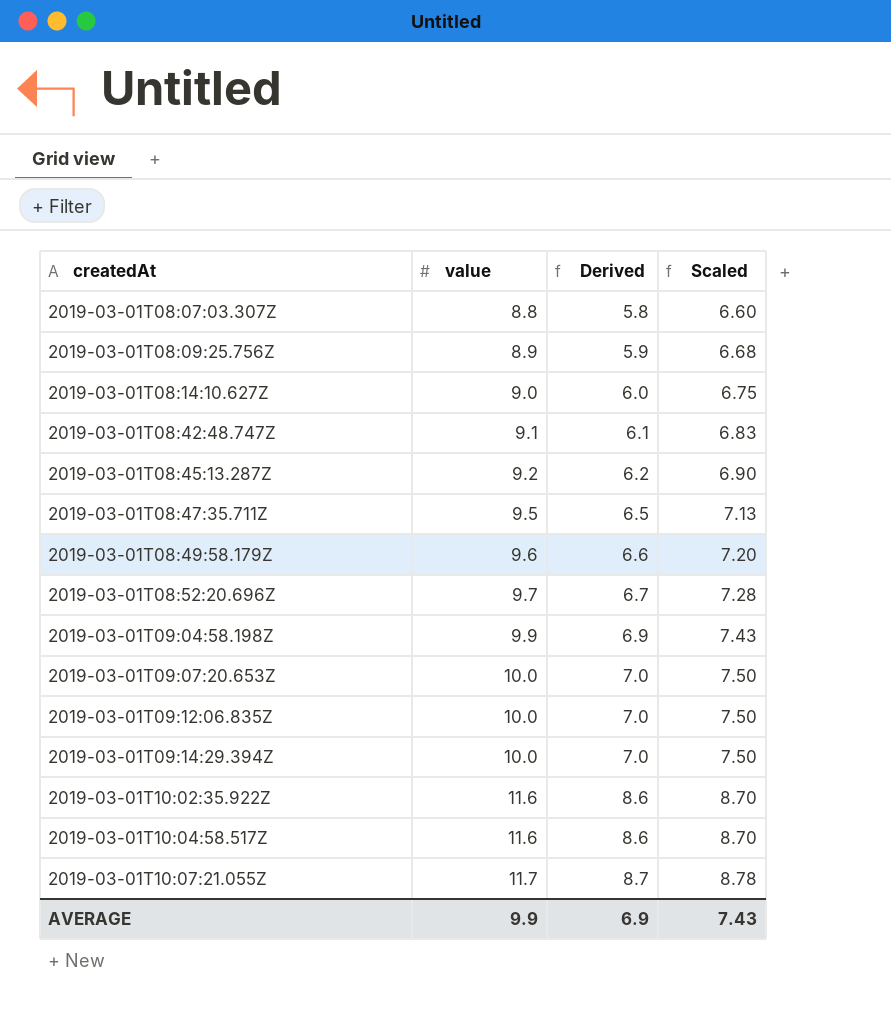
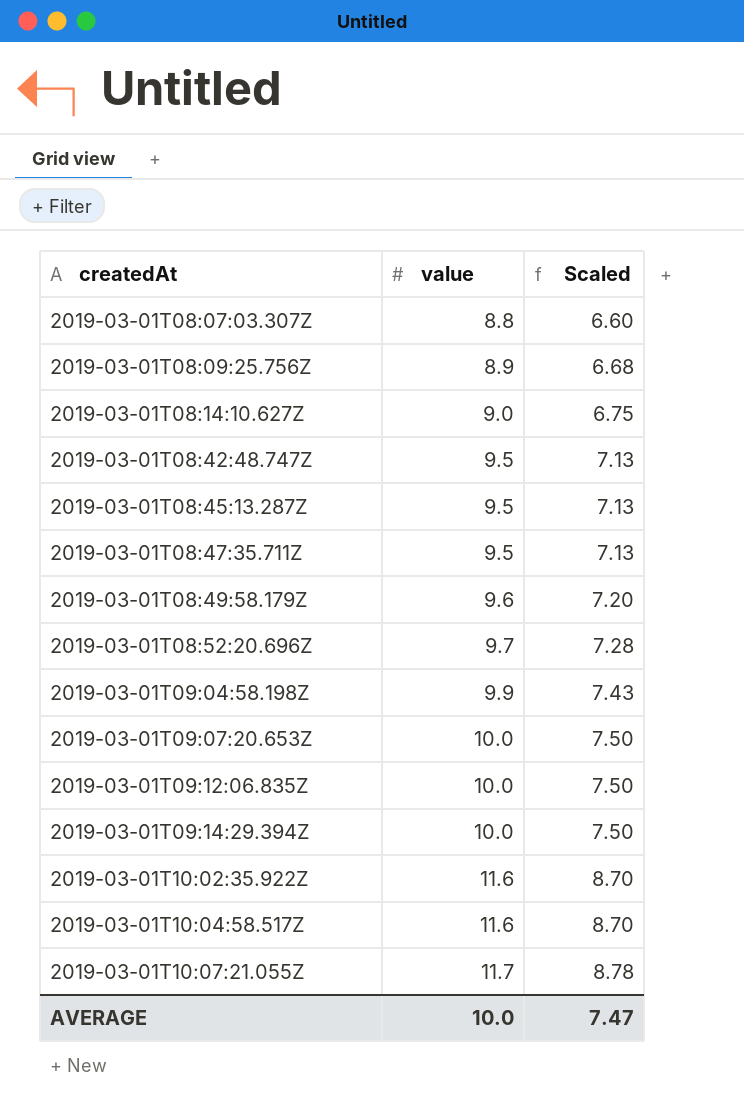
column Derived | formula: [value] - 3 -> none
2019-03-01T08:42:48.747Z | value: 9.1 -> 9.5
2019-03-01T08:42:48.747Z | Scaled: 6.83 -> 7.13
2019-03-01T08:45:13.287Z | value: 9.2 -> 9.5
2019-03-01T08:45:13.287Z | Scaled: 6.90 -> 7.13
AVERAGE | value: 9.9 -> 10.0
AVERAGE | Scaled: 7.43 -> 7.47

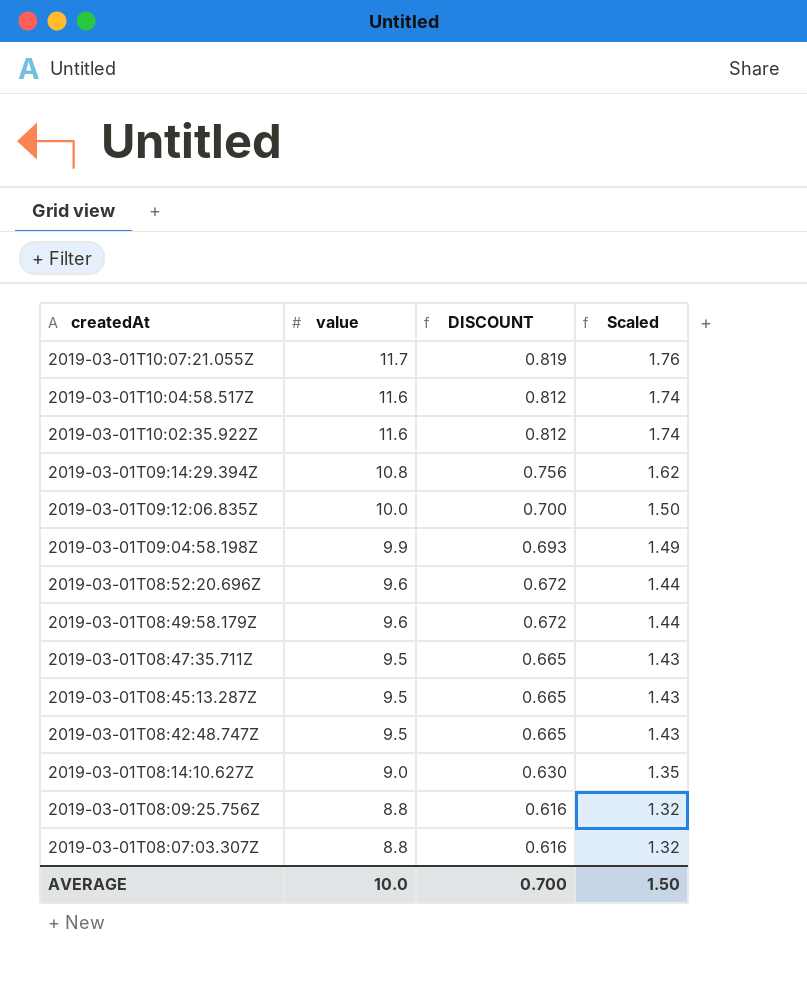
row order: createdAt ascending -> createdAt descending
column DISCOUNT | formula: none -> [value] * 0.07
column Scaled | formula: [value] * 0.75 -> [value] * 0.15
row 2019-03-01T09:07:20.653Z: 10.0 | 7.50 -> none
2019-03-01T09:14:29.394Z | value: 10.0 -> 10.8
2019-03-01T08:52:20.696Z | value: 9.7 -> 9.6
2019-03-01T08:09:25.756Z | value: 8.9 -> 8.8
AVERAGE | Scaled: 7.47 -> 1.50

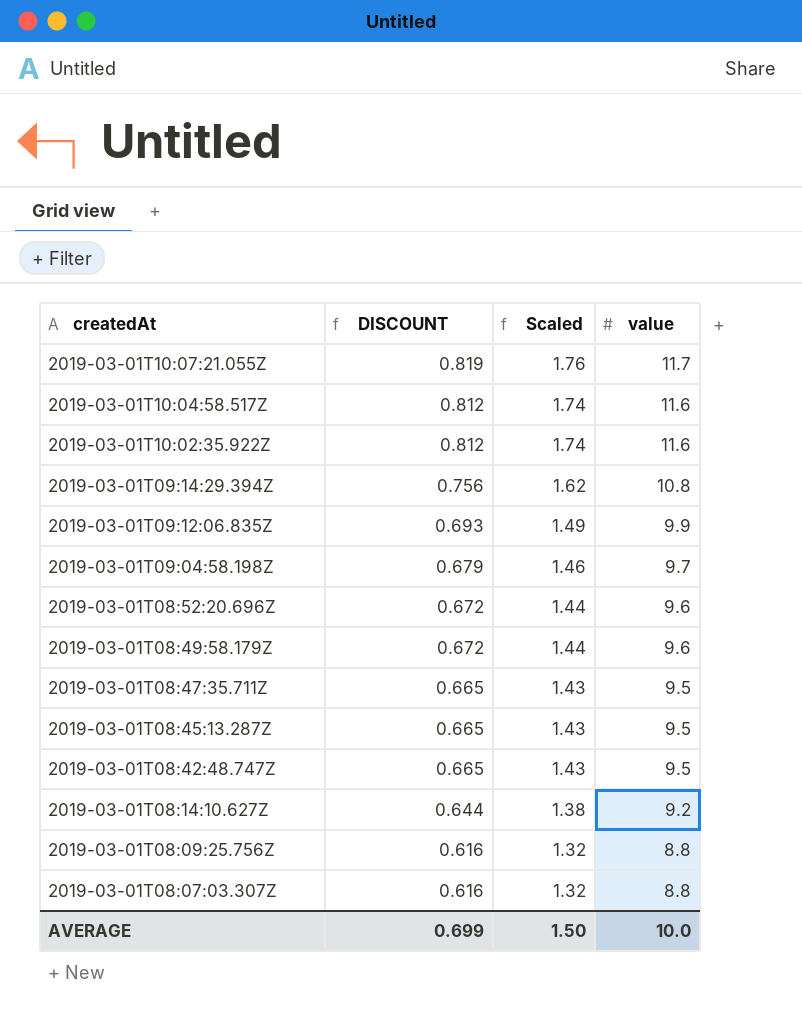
column value | position: 2 -> 4
2019-03-01T09:12:06.835Z | DISCOUNT: 0.700 -> 0.693
2019-03-01T09:12:06.835Z | Scaled: 1.50 -> 1.49
2019-03-01T09:12:06.835Z | value: 10.0 -> 9.9
2019-03-01T09:04:58.198Z | DISCOUNT: 0.693 -> 0.679
2019-03-01T09:04:58.198Z | Scaled: 1.49 -> 1.46
2019-03-01T09:04:58.198Z | value: 9.9 -> 9.7
2019-03-01T08:14:10.627Z | DISCOUNT: 0.630 -> 0.644
2019-03-01T08:14:10.627Z | Scaled: 1.35 -> 1.38
2019-03-01T08:14:10.627Z | value: 9.0 -> 9.2
AVERAGE | DISCOUNT: 0.700 -> 0.699

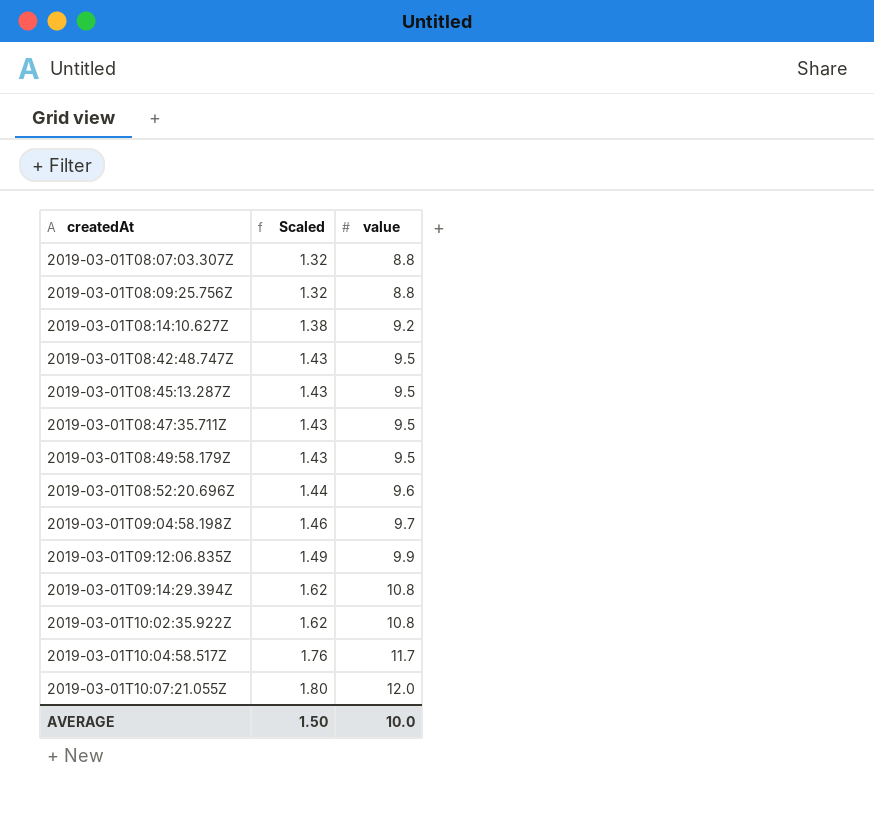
row order: createdAt descending -> createdAt ascending
column DISCOUNT | formula: [value] * 0.07 -> none
2019-03-01T08:49:58.179Z | Scaled: 1.44 -> 1.43
2019-03-01T08:49:58.179Z | value: 9.6 -> 9.5
2019-03-01T10:02:35.922Z | Scaled: 1.74 -> 1.62
2019-03-01T10:02:35.922Z | value: 11.6 -> 10.8
2019-03-01T10:04:58.517Z | Scaled: 1.74 -> 1.76
2019-03-01T10:04:58.517Z | value: 11.6 -> 11.7
2019-03-01T10:07:21.055Z | Scaled: 1.76 -> 1.80
2019-03-01T10:07:21.055Z | value: 11.7 -> 12.0

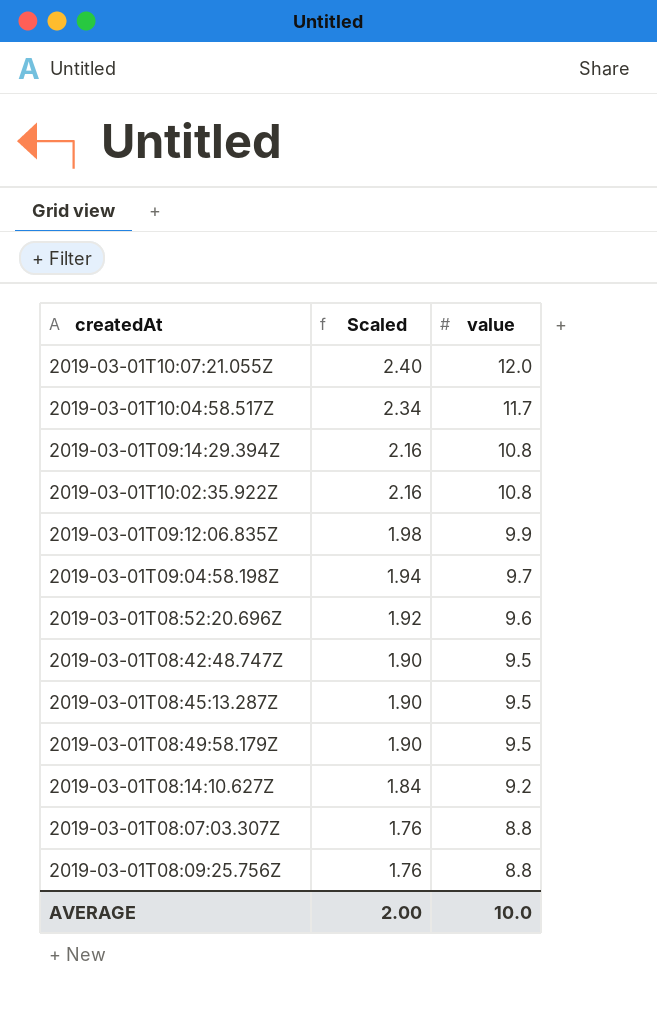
row order: createdAt ascending -> Scaled descending
column Scaled | formula: [value] * 0.15 -> [value] * 0.2
row 2019-03-01T08:47:35.711Z: 1.43 | 9.5 -> none
AVERAGE | Scaled: 1.50 -> 2.00

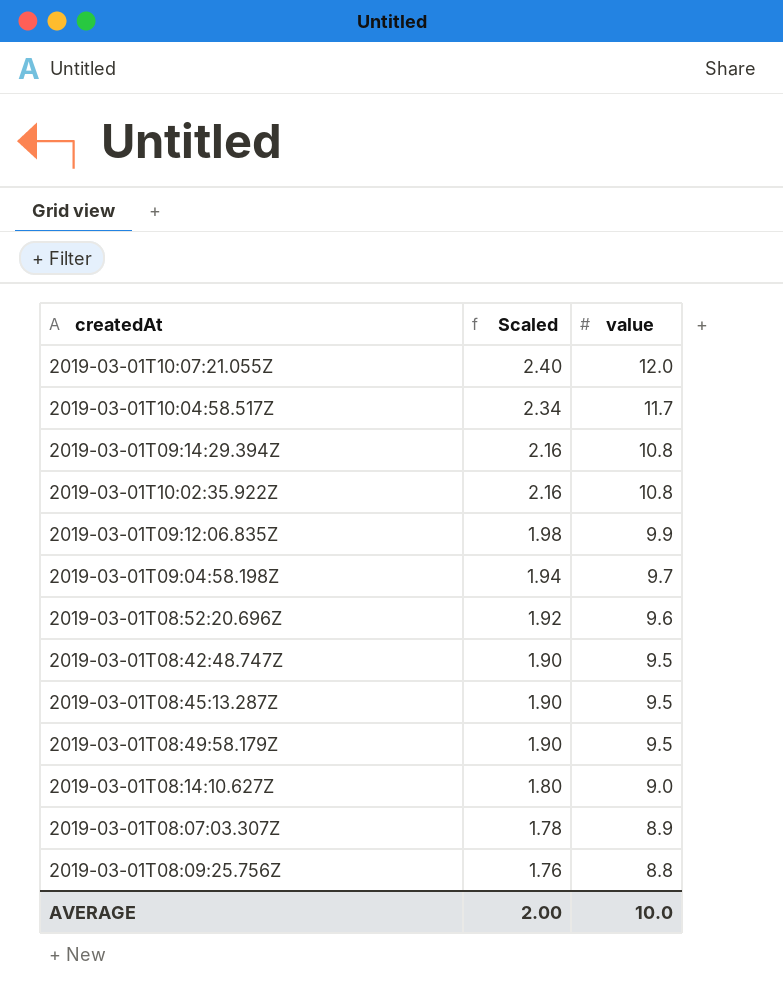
2019-03-01T08:14:10.627Z | Scaled: 1.84 -> 1.80
2019-03-01T08:14:10.627Z | value: 9.2 -> 9.0
2019-03-01T08:07:03.307Z | Scaled: 1.76 -> 1.78
2019-03-01T08:07:03.307Z | value: 8.8 -> 8.9

